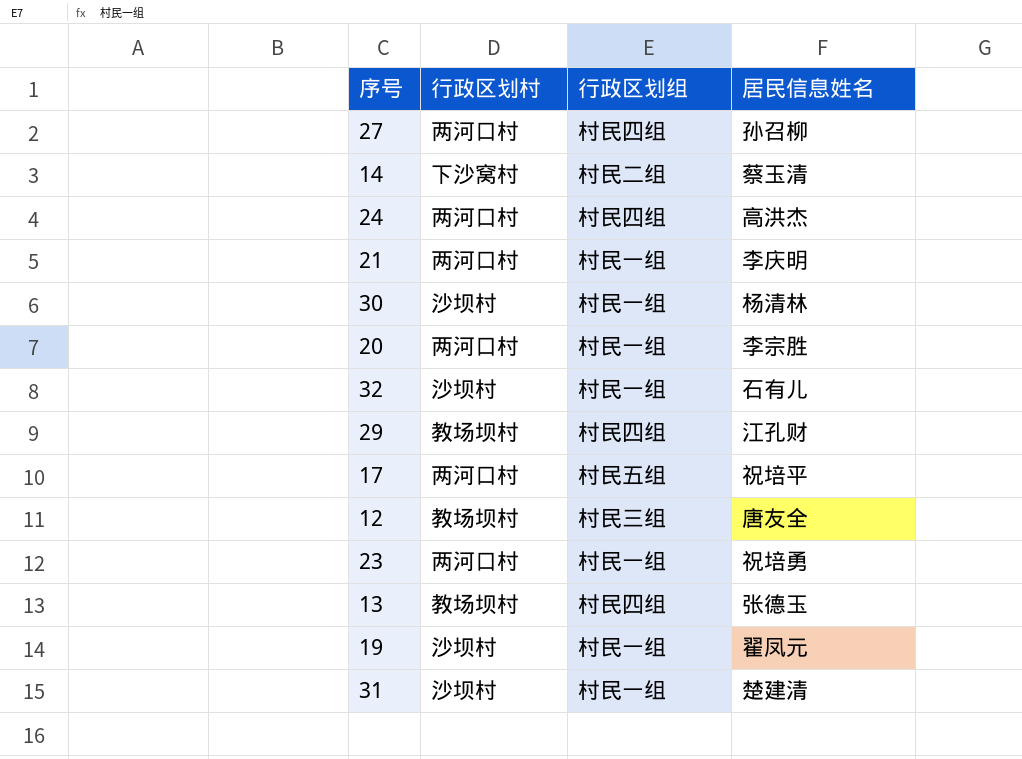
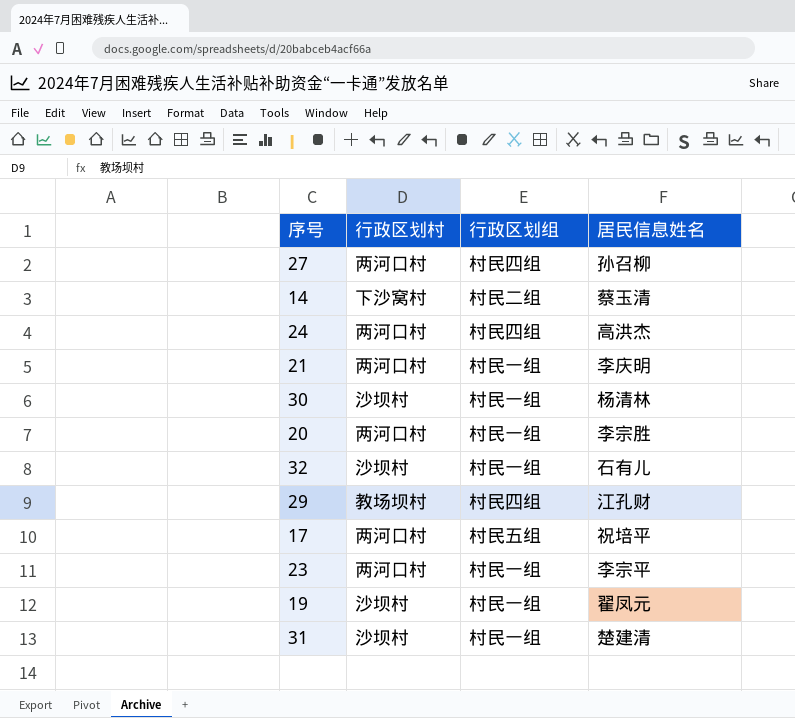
row 12: 教场坝村 | 村民三组 | 唐友全 -> none
row 13: 教场坝村 | 村民四组 | 张德玉 -> none
23 | 居民信息姓名: 祝培勇 -> 李宗平

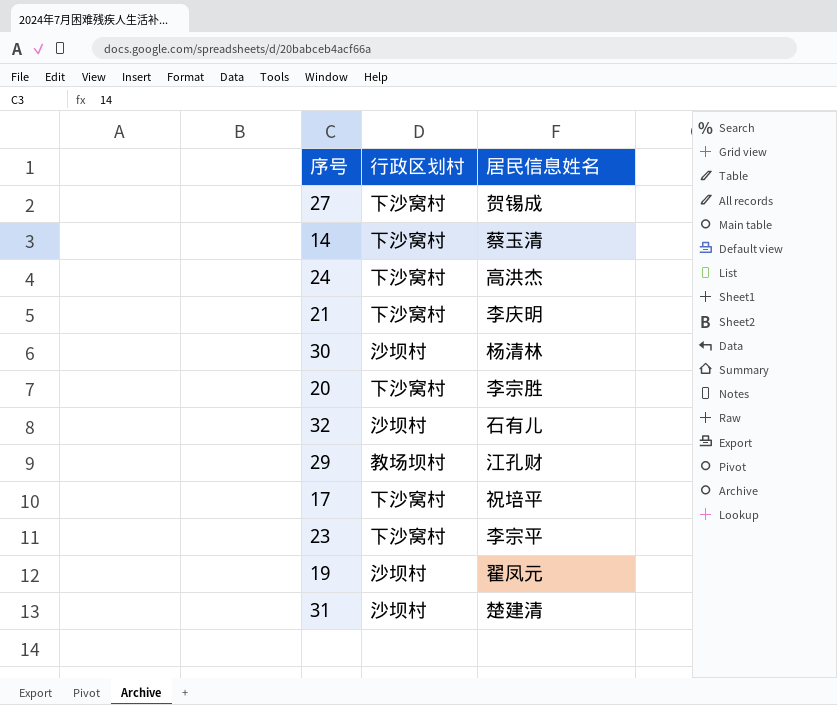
column 行政区划组 | position: 3 -> none
27 | 行政区划村: 两河口村 -> 下沙窝村
27 | 居民信息姓名: 孙召柳 -> 贺锡成
24 | 行政区划村: 两河口村 -> 下沙窝村
21 | 行政区划村: 两河口村 -> 下沙窝村
20 | 行政区划村: 两河口村 -> 下沙窝村
17 | 行政区划村: 两河口村 -> 下沙窝村
23 | 行政区划村: 两河口村 -> 下沙窝村

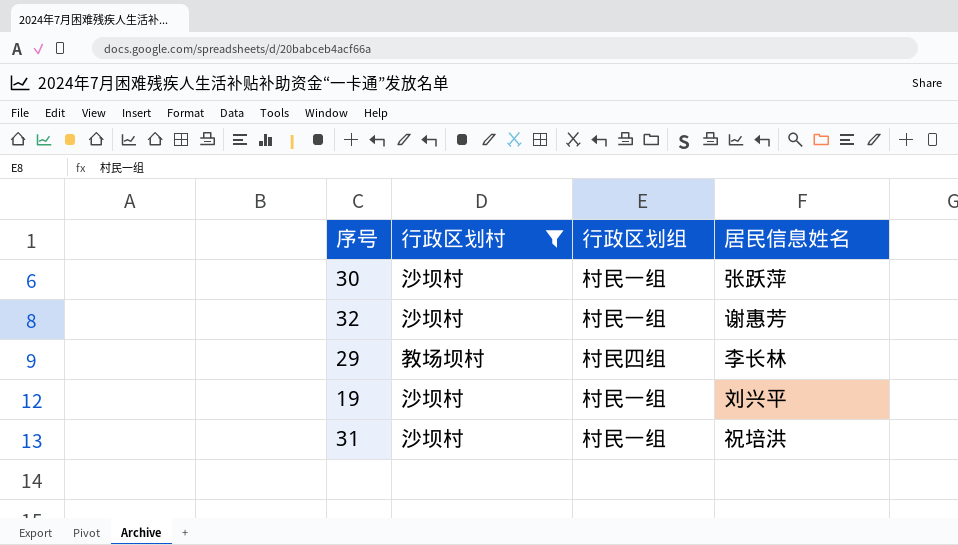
filter: none -> 行政区划村 != 下沙窝村
column 行政区划组 | position: none -> 3
30 | 居民信息姓名: 杨清林 -> 张跃萍
32 | 居民信息姓名: 石有儿 -> 谢惠芳
29 | 居民信息姓名: 江孔财 -> 李长林
19 | 居民信息姓名: 翟凤元 -> 刘兴平
31 | 居民信息姓名: 楚建清 -> 祝培洪

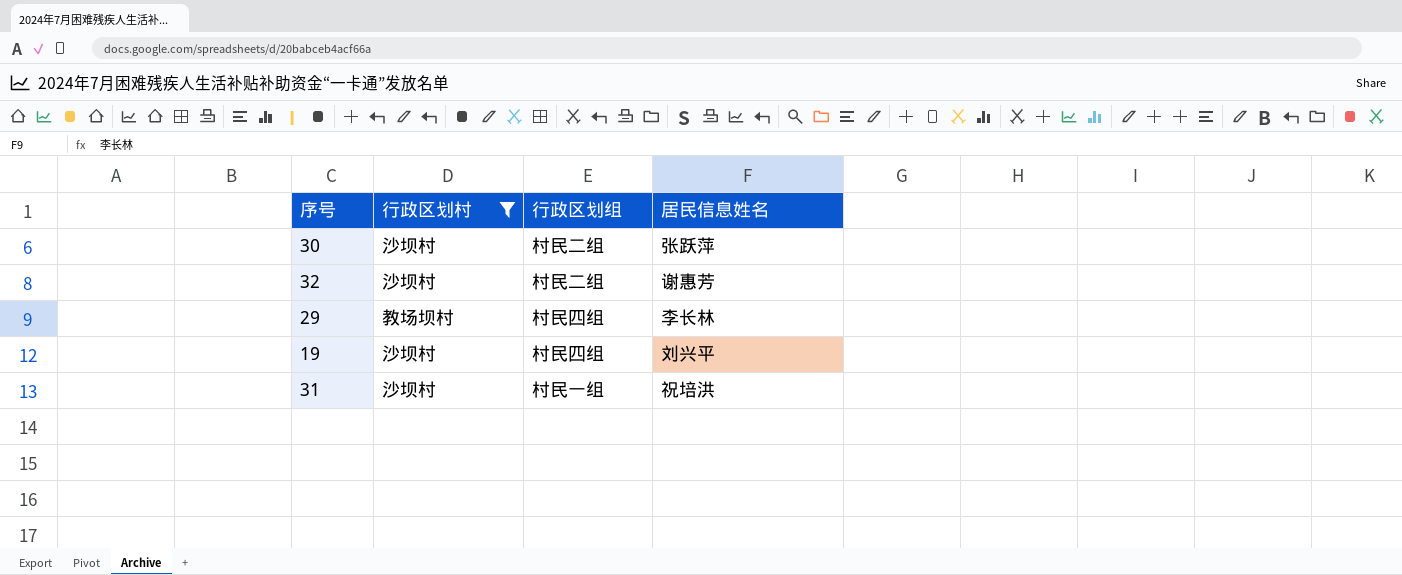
30 | 行政区划组: 村民一组 -> 村民二组
32 | 行政区划组: 村民一组 -> 村民二组
19 | 行政区划组: 村民一组 -> 村民四组

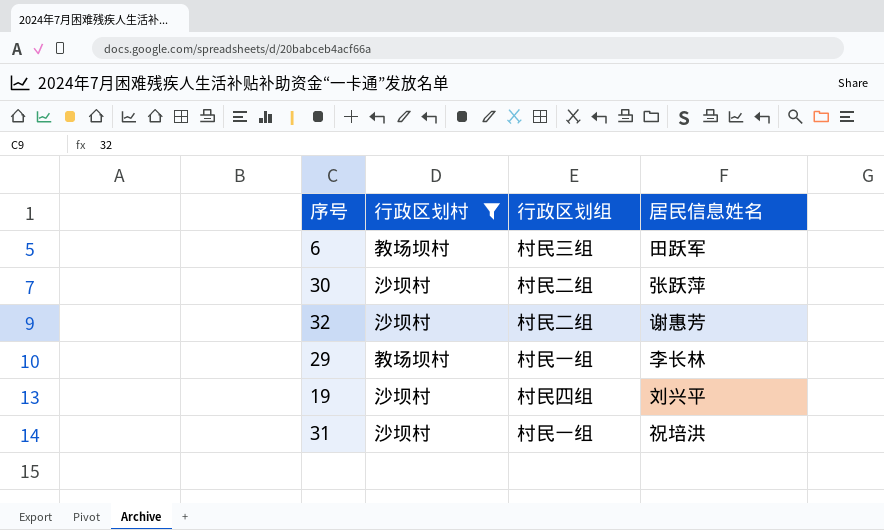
row 6: none -> 教场坝村 | 村民三组 | 田跃军
29 | 行政区划组: 村民四组 -> 村民一组

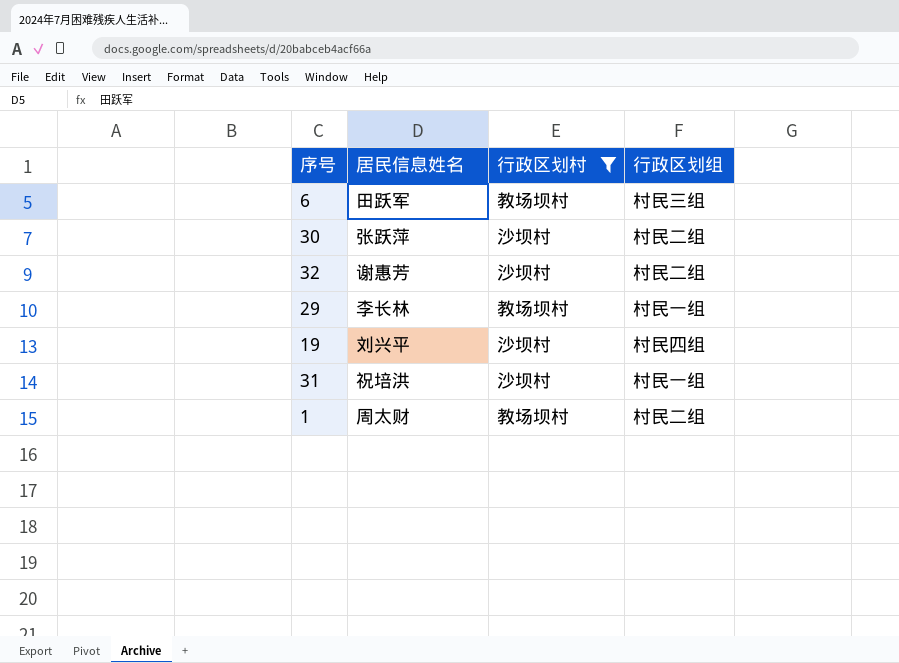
column 居民信息姓名 | position: 4 -> 2
row 1: none -> 周太财 | 教场坝村 | 村民二组

